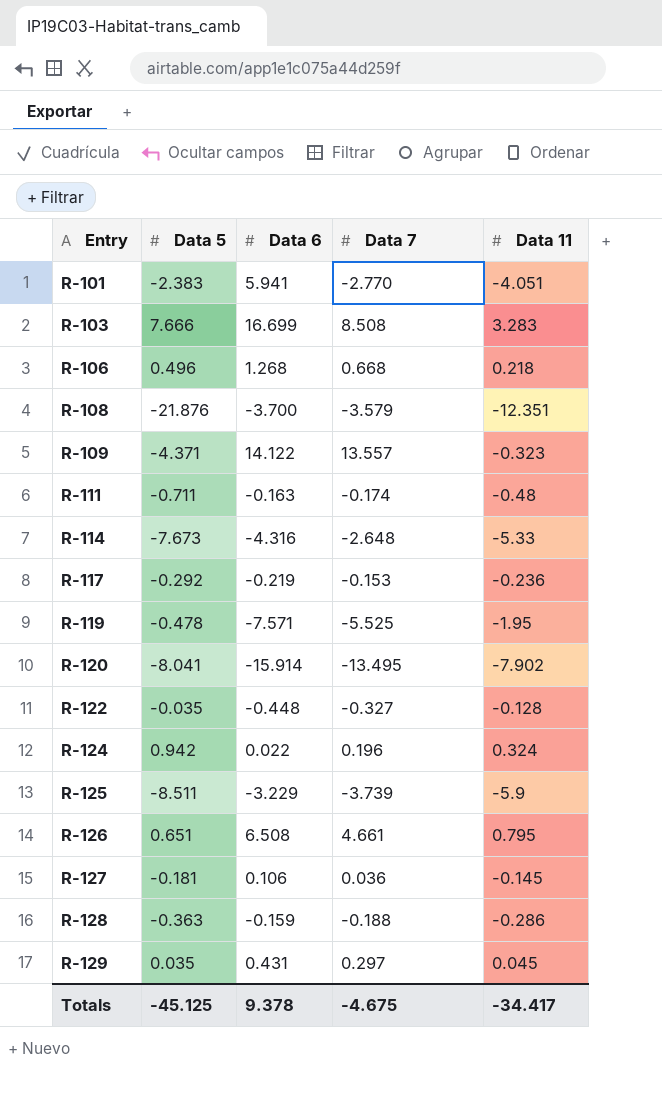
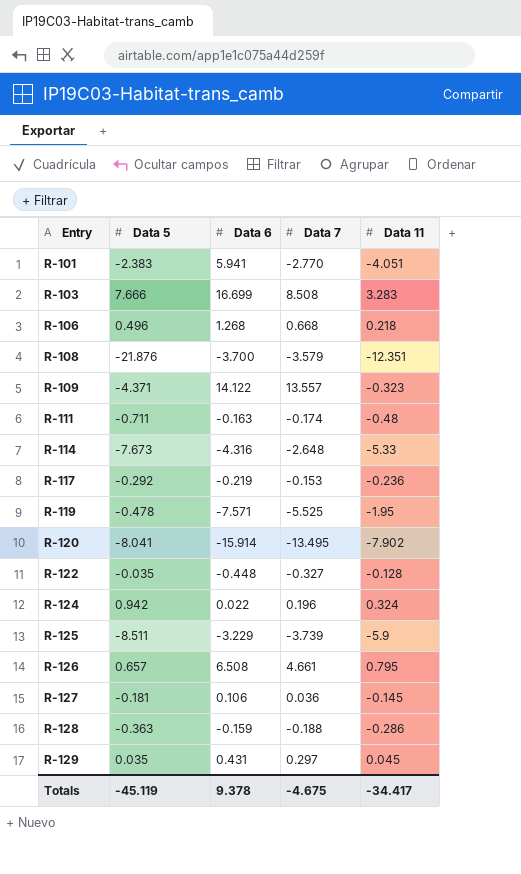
R-126 | Data 5: 0.651 -> 0.657
Totals | Data 5: -45.125 -> -45.119

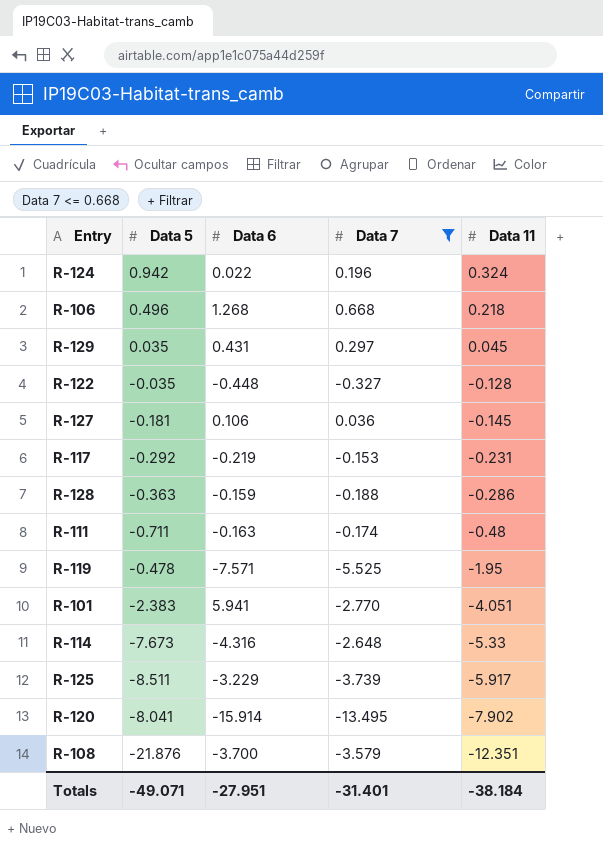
filter: none -> Data 7 <= 0.668
row order: Entry ascending -> Data 11 descending
R-117 | Data 11: -0.236 -> -0.231
R-125 | Data 11: -5.9 -> -5.917
Totals | Data 5: -45.119 -> -49.071
Totals | Data 6: 9.378 -> -27.951
Totals | Data 7: -4.675 -> -31.401
Totals | Data 11: -34.417 -> -38.184

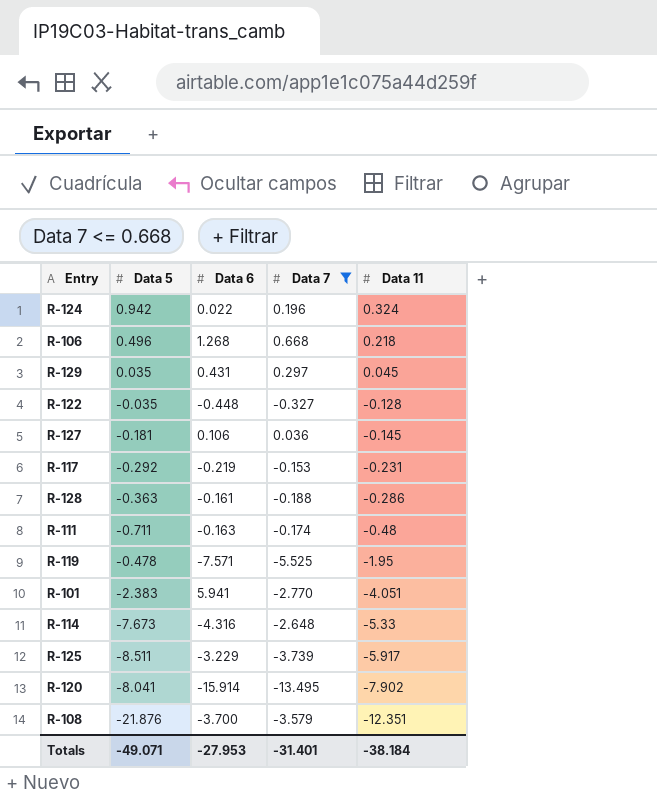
R-128 | Data 6: -0.159 -> -0.161
Totals | Data 6: -27.951 -> -27.953

